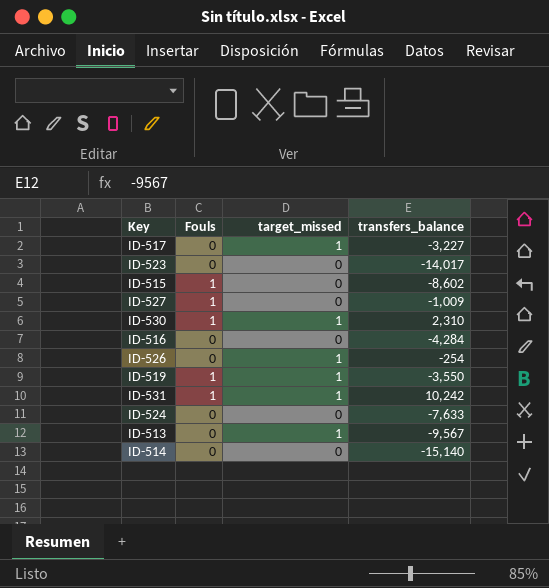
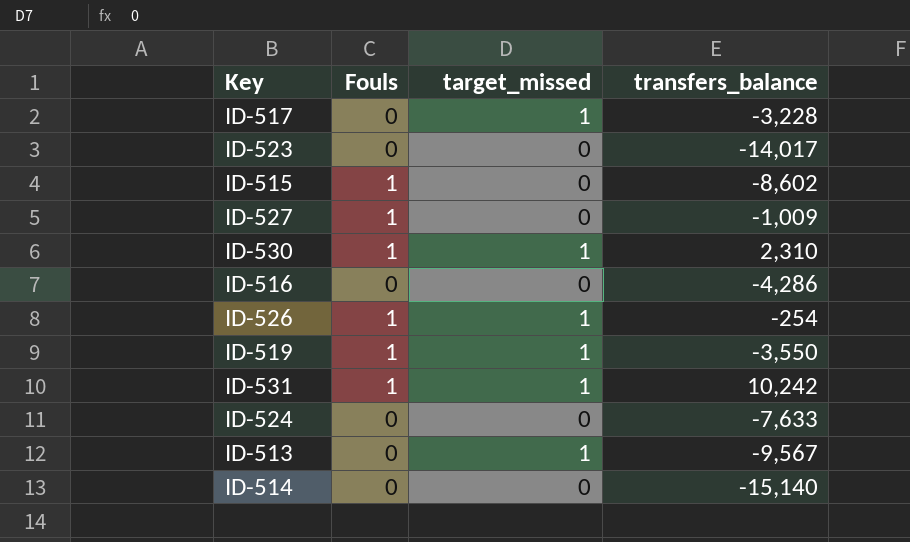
ID-517 | transfers_balance: -3,227 -> -3,228
ID-516 | transfers_balance: -4,284 -> -4,286
ID-526 | Fouls: 0 -> 1

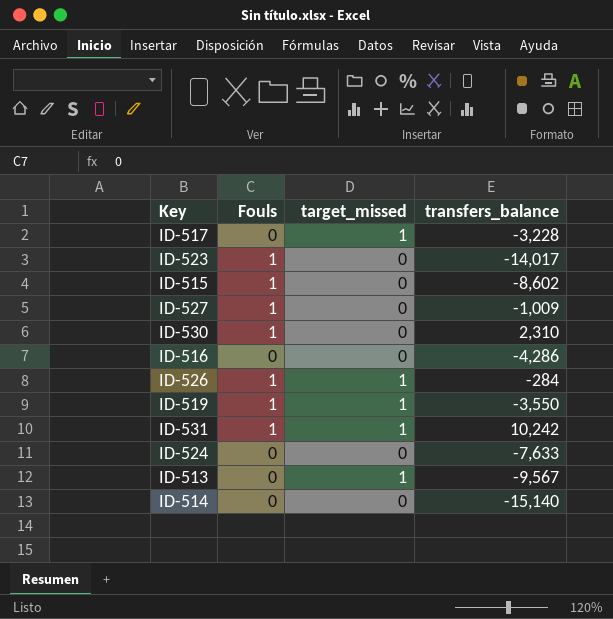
ID-523 | Fouls: 0 -> 1
ID-530 | target_missed: 1 -> 0
ID-526 | transfers_balance: -254 -> -284

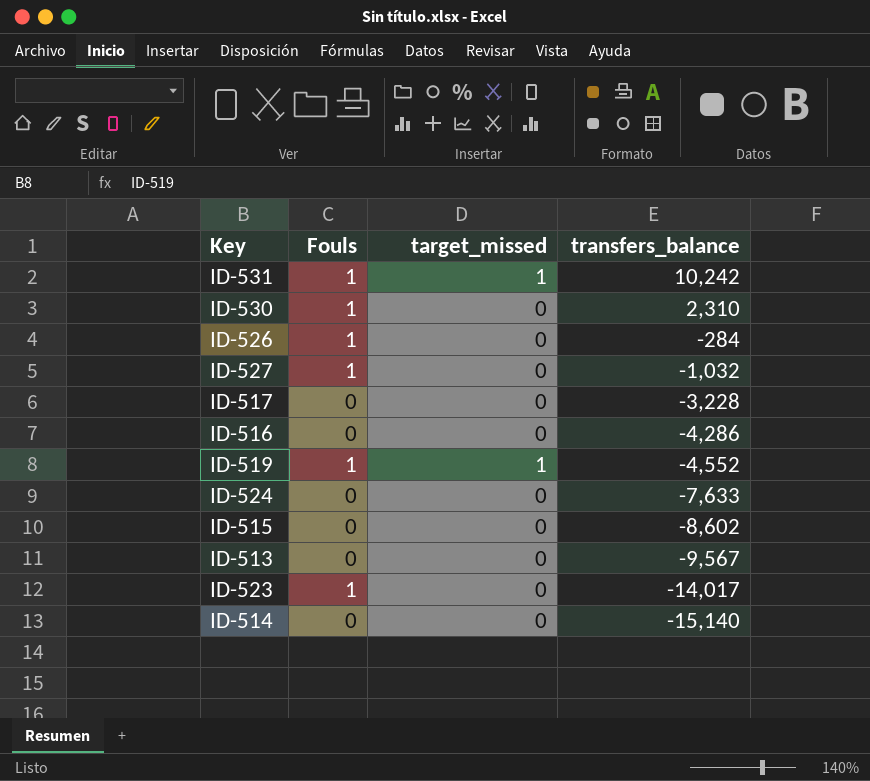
row order: none -> transfers_balance descending
ID-526 | target_missed: 1 -> 0
ID-527 | transfers_balance: -1,009 -> -1,032
ID-517 | target_missed: 1 -> 0
ID-519 | transfers_balance: -3,550 -> -4,552
ID-515 | Fouls: 1 -> 0
ID-513 | target_missed: 1 -> 0

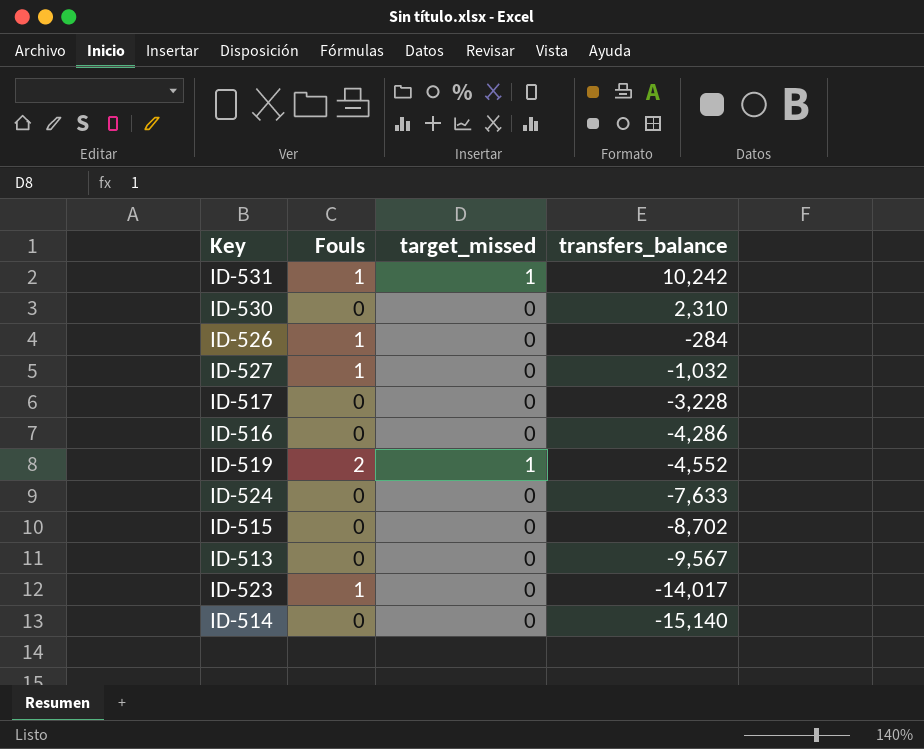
ID-530 | Fouls: 1 -> 0
ID-519 | Fouls: 1 -> 2
ID-515 | transfers_balance: -8,602 -> -8,702

